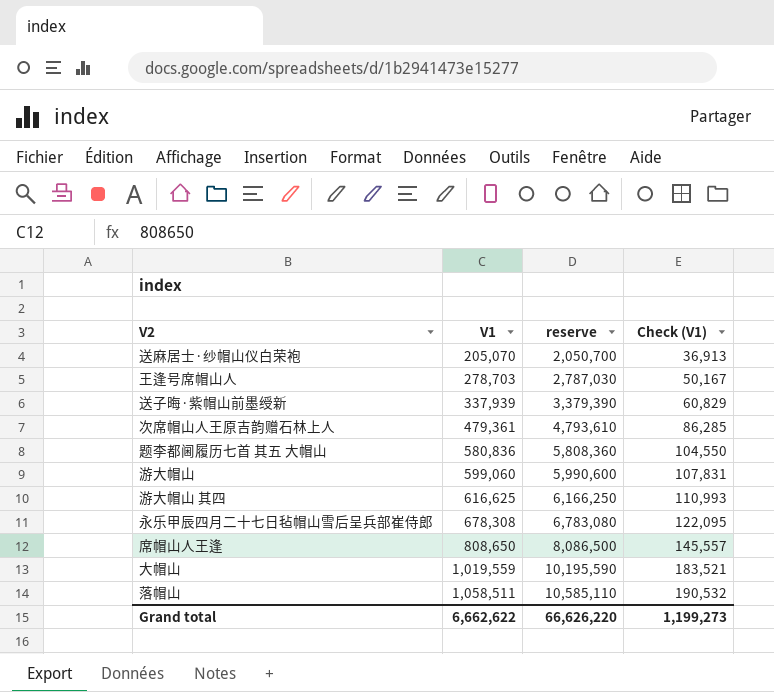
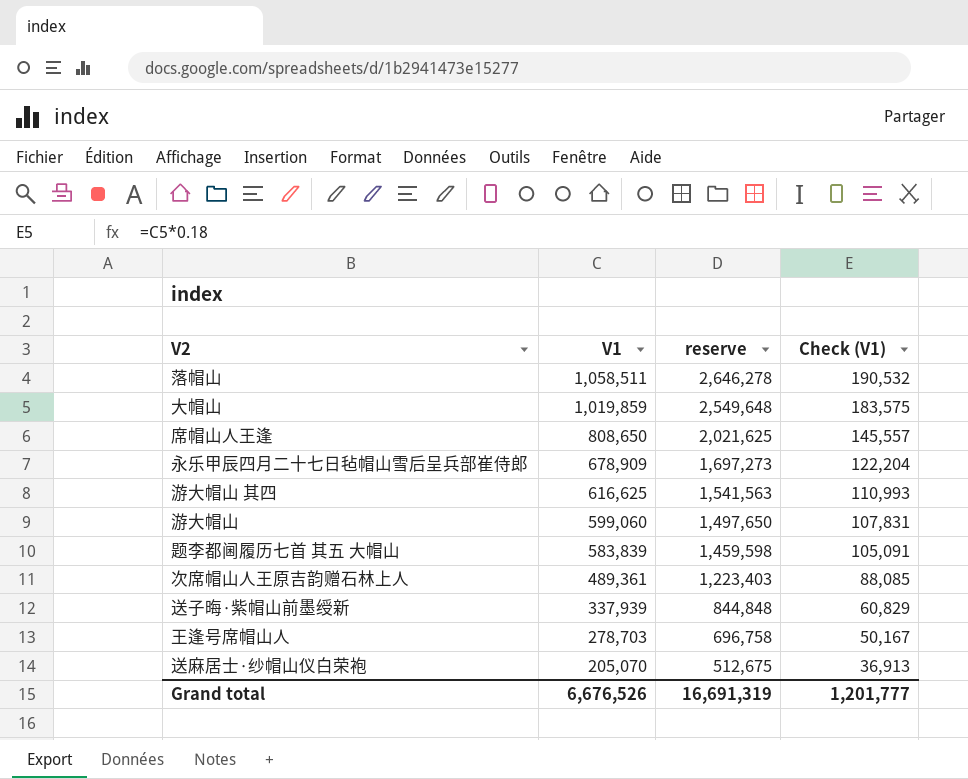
row order: V1 ascending -> V1 descending
column reserve | formula: [V1] * 10 -> [V1] * 2.5
大帽山 | V1: 1,019,559 -> 1,019,859
大帽山 | Check (V1): 183,521 -> 183,575
永乐甲辰四月二十七日毡帽山雪后呈兵部崔侍郎 | V1: 678,308 -> 678,909
永乐甲辰四月二十七日毡帽山雪后呈兵部崔侍郎 | Check (V1): 122,095 -> 122,204
题李都阃履历七首 其五 大帽山 | V1: 580,836 -> 583,839
题李都阃履历七首 其五 大帽山 | Check (V1): 104,550 -> 105,091
次席帽山人王原吉韵赠石林上人 | V1: 479,361 -> 489,361
次席帽山人王原吉韵赠石林上人 | Check (V1): 86,285 -> 88,085
Grand total | V1: 6,662,622 -> 6,676,526
Grand total | reserve: 66,626,220 -> 16,691,319
Grand total | Check (V1): 1,199,273 -> 1,201,777

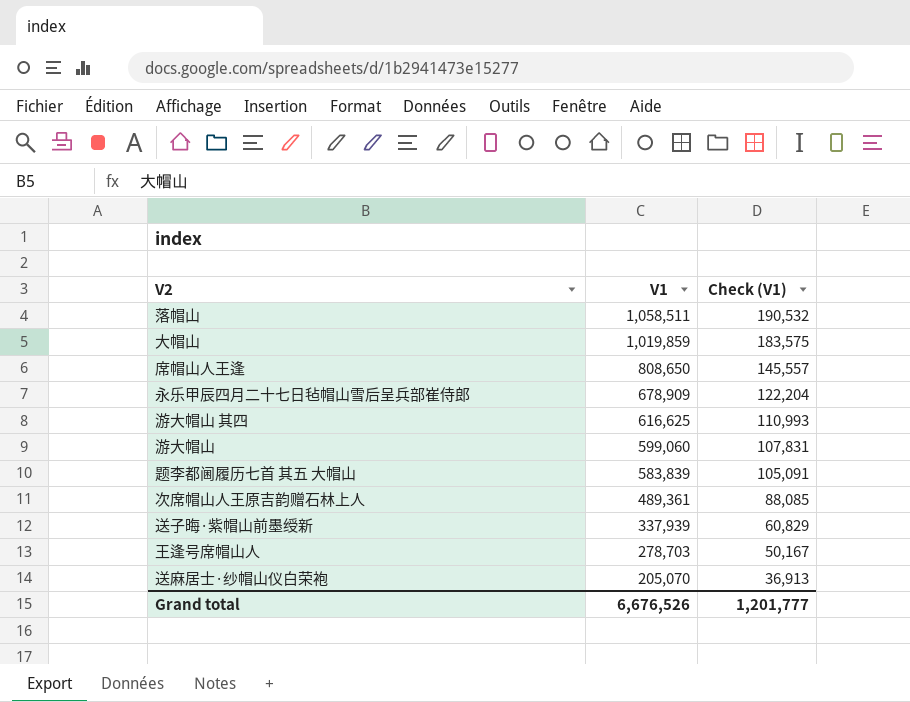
column reserve | formula: [V1] * 2.5 -> none

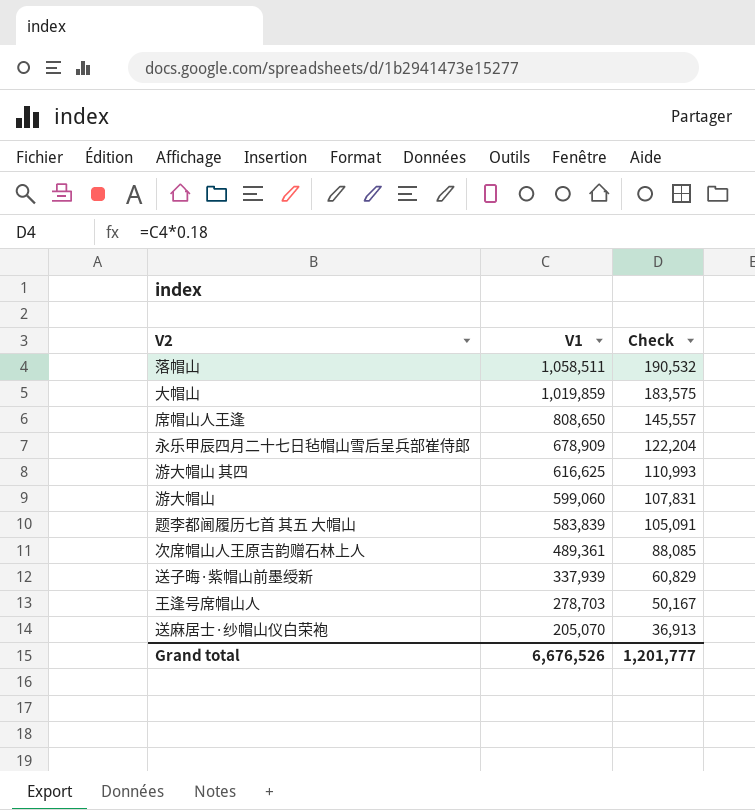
column name: Check (V1) -> Check

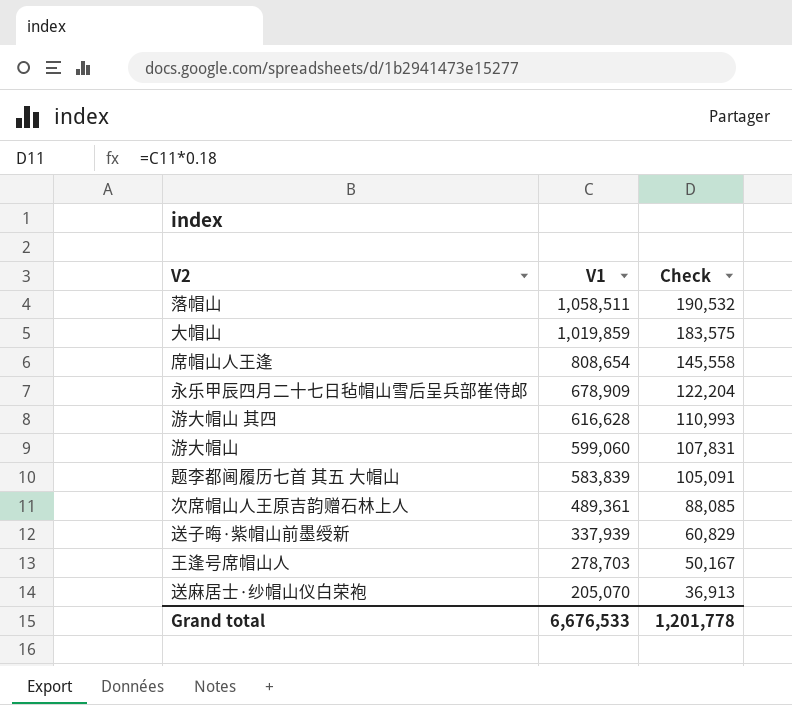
席帽山人王逢 | V1: 808,650 -> 808,654
席帽山人王逢 | Check: 145,557 -> 145,558
游大帽山 其四 | V1: 616,625 -> 616,628
Grand total | V1: 6,676,526 -> 6,676,533
Grand total | Check: 1,201,777 -> 1,201,778

